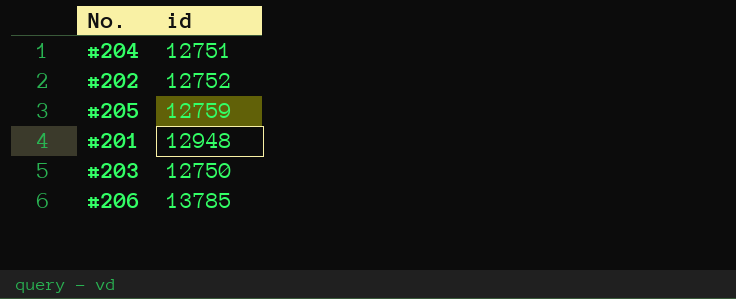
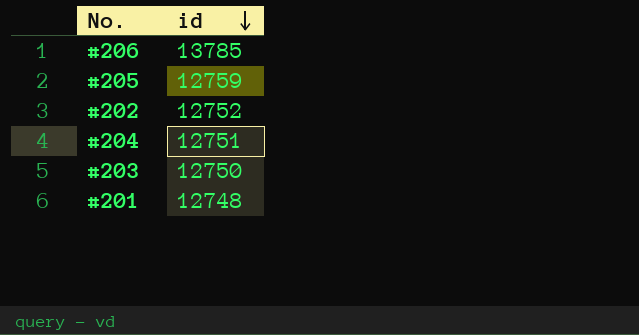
row order: none -> id descending
#201 | id: 12948 -> 12748

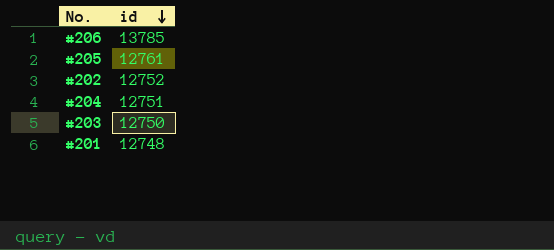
#205 | id: 12759 -> 12761

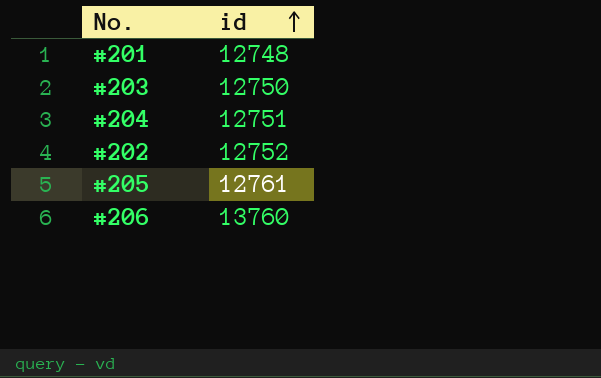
row order: id descending -> id ascending
#206 | id: 13785 -> 13760

